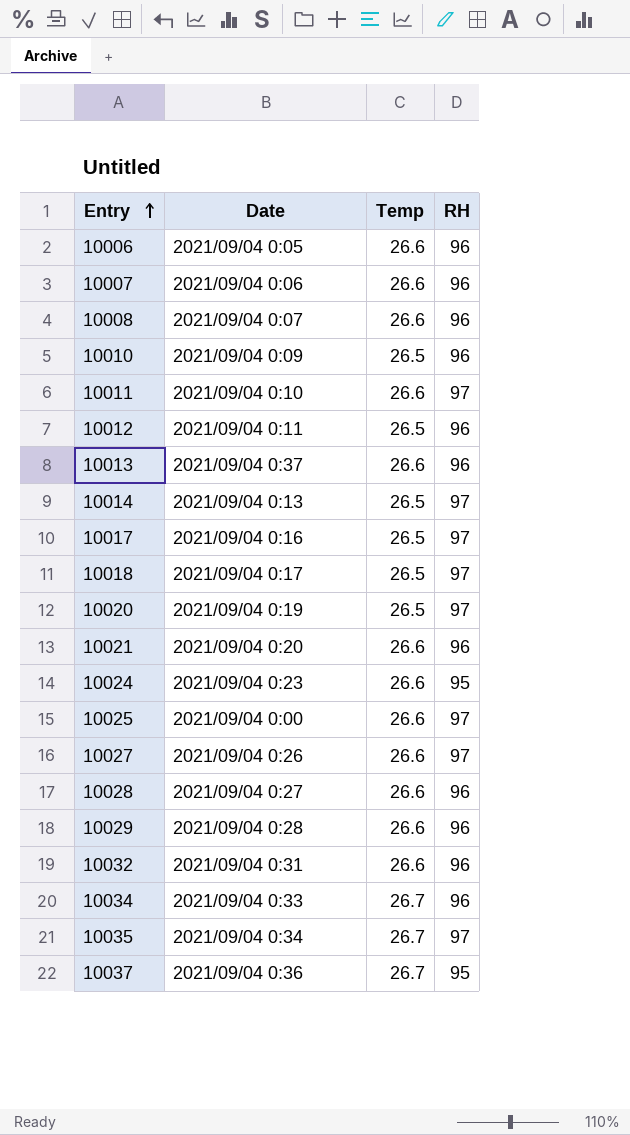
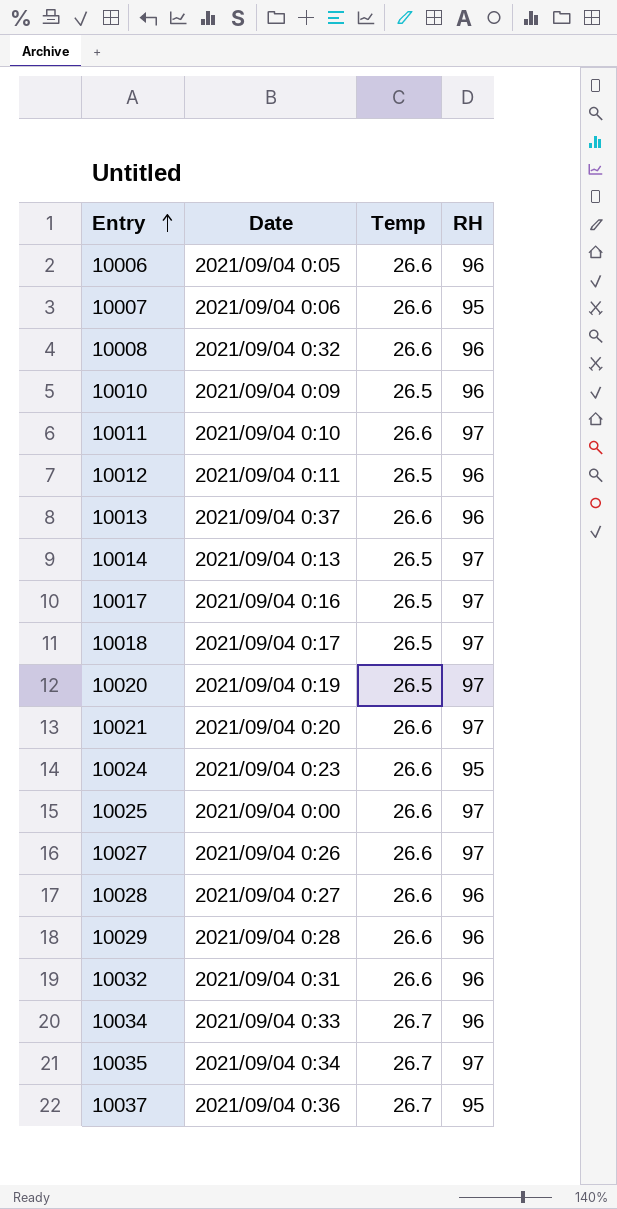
10007 | RH: 96 -> 95
10008 | Date: 2021/09/04 0:07 -> 2021/09/04 0:32
10021 | RH: 96 -> 97

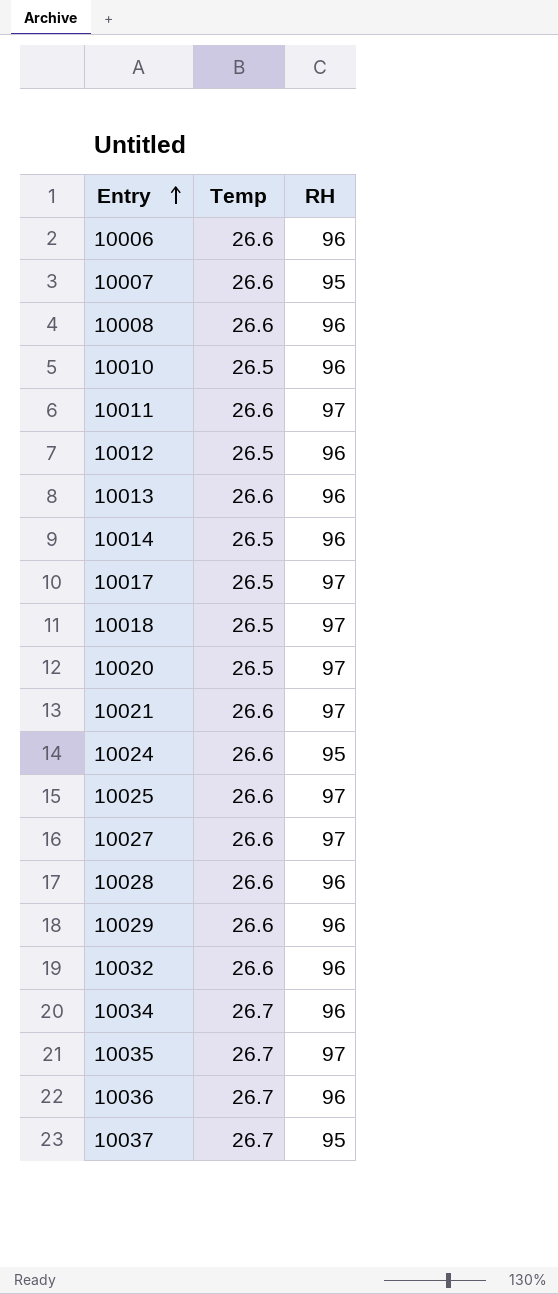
column Date | position: 2 -> none
10014 | RH: 97 -> 96
row 10036: none -> 26.7 | 96

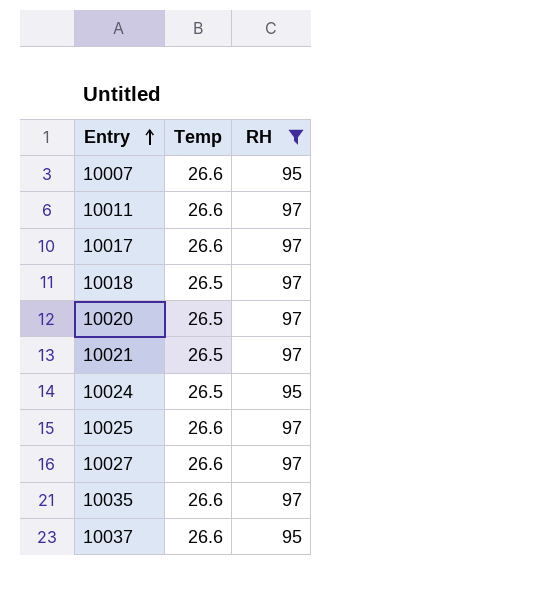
filter: none -> RH != 96
10017 | Temp: 26.5 -> 26.6
10021 | Temp: 26.6 -> 26.5
10024 | Temp: 26.6 -> 26.5
10035 | Temp: 26.7 -> 26.6
10037 | Temp: 26.7 -> 26.6

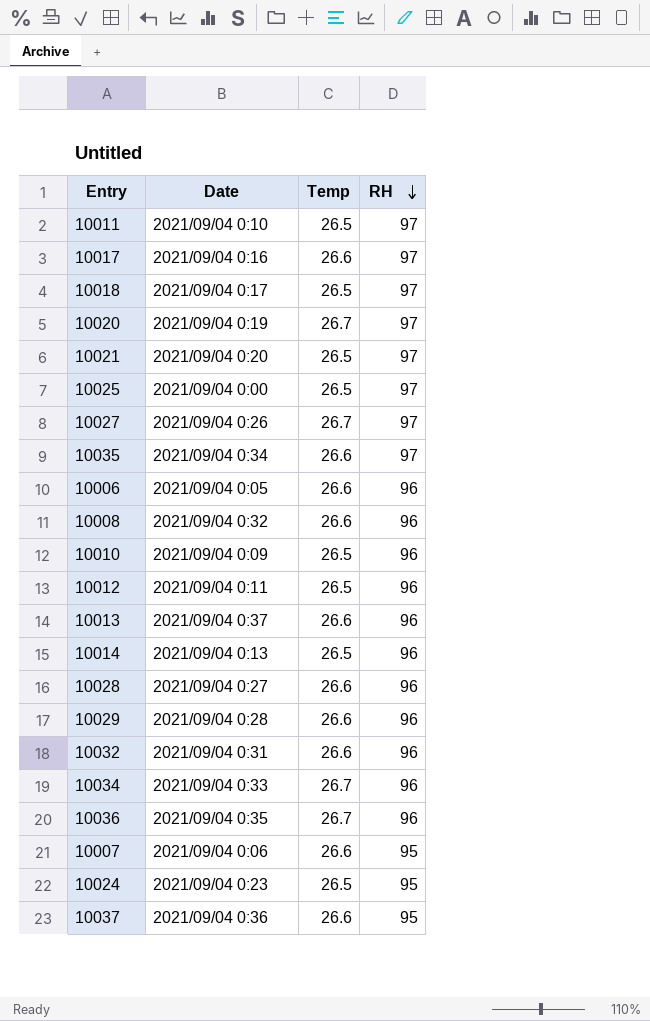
filter: RH != 96 -> none
row order: Entry ascending -> RH descending
column Date | position: none -> 2
10011 | Temp: 26.6 -> 26.5
10020 | Temp: 26.5 -> 26.7
10025 | Temp: 26.6 -> 26.5
10027 | Temp: 26.6 -> 26.7

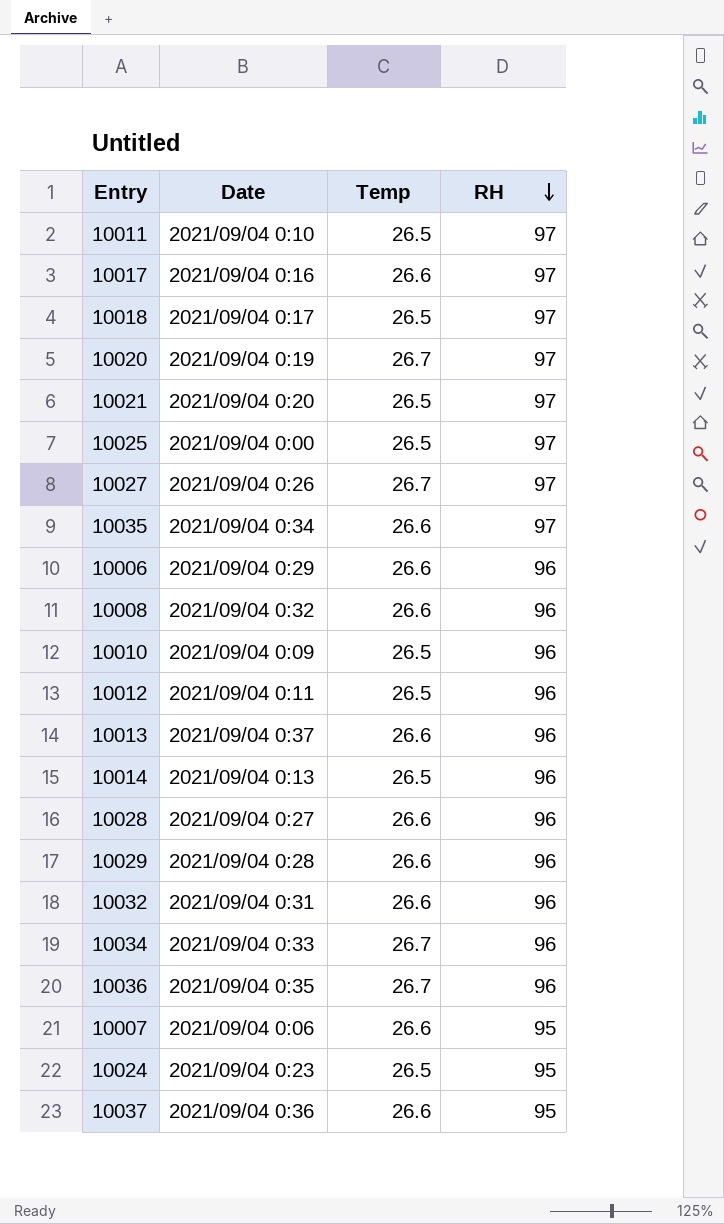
10006 | Date: 2021/09/04 0:05 -> 2021/09/04 0:29

